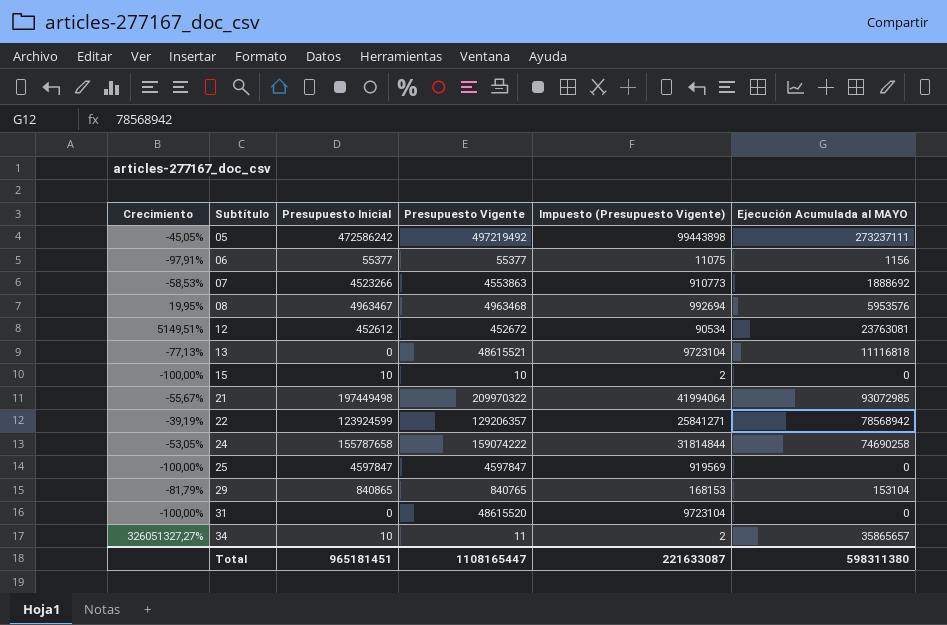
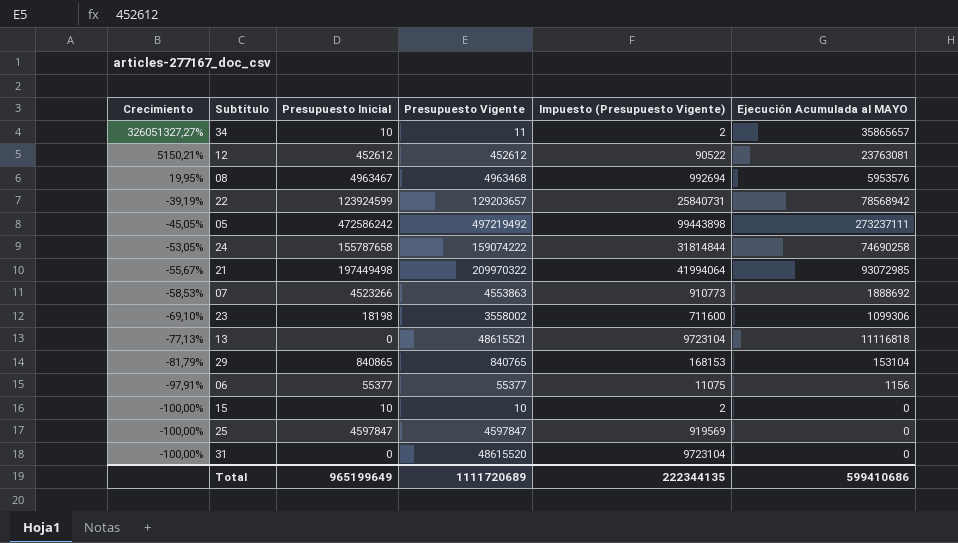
row order: Subtítulo ascending -> Crecimiento descending
12 | Crecimiento: 5149,51% -> 5150,21%
12 | Presupuesto Vigente: 452672 -> 452612
12 | Impuesto (Presupuesto Vigente): 90534 -> 90522
22 | Presupuesto Vigente: 129206357 -> 129203657
22 | Impuesto (Presupuesto Vigente): 25841271 -> 25840731
row 23: none -> -69,10% | 18198 | 3558002 | 711600 | 1099306
Total | Presupuesto Inicial: 965181451 -> 965199649
Total | Presupuesto Vigente: 1108165447 -> 1111720689
Total | Impuesto (Presupuesto Vigente): 221633087 -> 222344135
Total | Ejecución Acumulada al MAYO: 598311380 -> 599410686

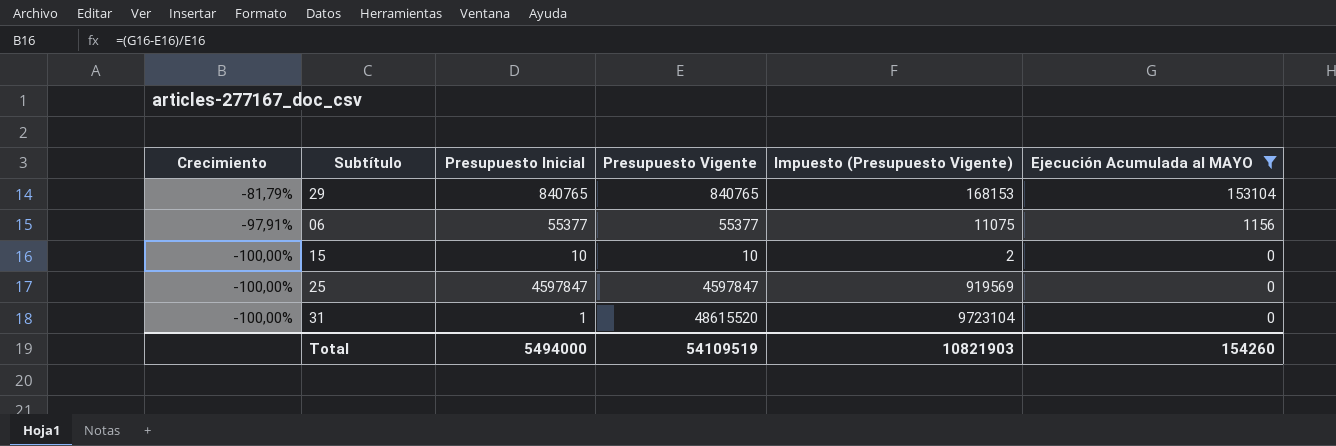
filter: none -> Ejecución Acumulada al MAYO <= 153104
29 | Presupuesto Inicial: 840865 -> 840765
31 | Presupuesto Inicial: 0 -> 1
Total | Presupuesto Inicial: 965199649 -> 5494000
Total | Presupuesto Vigente: 1111720689 -> 54109519
Total | Impuesto (Presupuesto Vigente): 222344135 -> 10821903
Total | Ejecución Acumulada al MAYO: 599410686 -> 154260

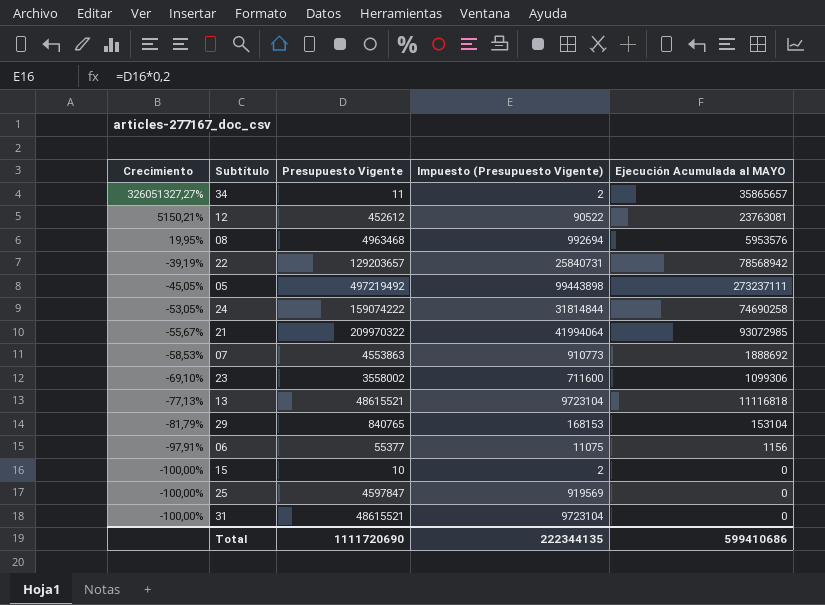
filter: Ejecución Acumulada al MAYO <= 153104 -> none
column Presupuesto Inicial | position: 3 -> none
31 | Presupuesto Vigente: 48615520 -> 48615521
Total | Presupuesto Vigente: 54109519 -> 1111720690
Total | Impuesto (Presupuesto Vigente): 10821903 -> 222344135
Total | Ejecución Acumulada al MAYO: 154260 -> 599410686

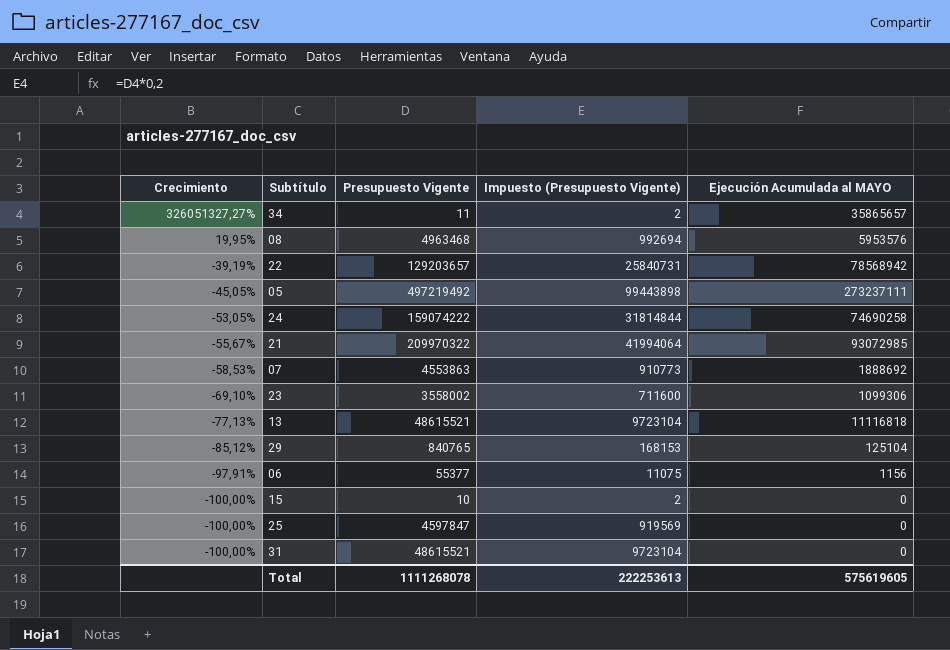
row 12: 5150,21% | 452612 | 90522 | 23763081 -> none
29 | Crecimiento: -81,79% -> -85,12%
29 | Ejecución Acumulada al MAYO: 153104 -> 125104
Total | Presupuesto Vigente: 1111720690 -> 1111268078
Total | Impuesto (Presupuesto Vigente): 222344135 -> 222253613
Total | Ejecución Acumulada al MAYO: 599410686 -> 575619605

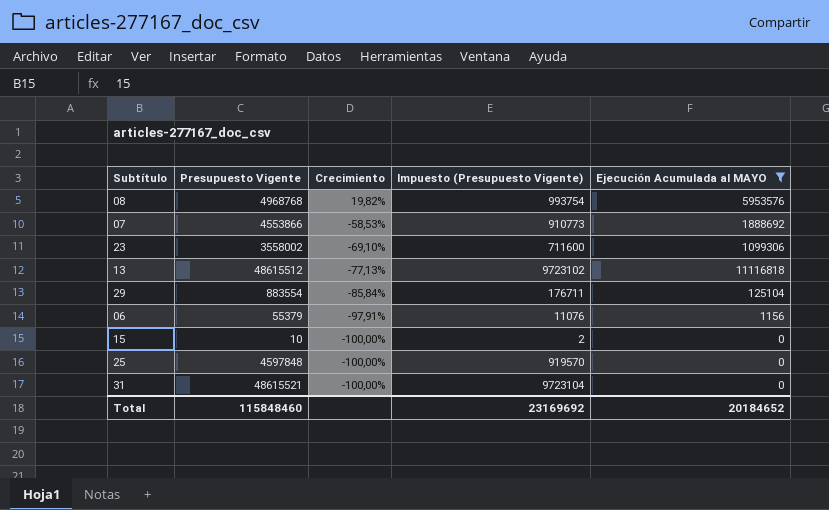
filter: none -> Ejecución Acumulada al MAYO <= 11116818
column Crecimiento | position: 1 -> 3
08 | Presupuesto Vigente: 4963468 -> 4968768
08 | Crecimiento: 19,95% -> 19,82%
08 | Impuesto (Presupuesto Vigente): 992694 -> 993754
07 | Presupuesto Vigente: 4553863 -> 4553866
13 | Presupuesto Vigente: 48615521 -> 48615512
13 | Impuesto (Presupuesto Vigente): 9723104 -> 9723102
29 | Presupuesto Vigente: 840765 -> 883554
29 | Crecimiento: -85,12% -> -85,84%
29 | Impuesto (Presupuesto Vigente): 168153 -> 176711
06 | Presupuesto Vigente: 55377 -> 55379
06 | Impuesto (Presupuesto Vigente): 11075 -> 11076
25 | Presupuesto Vigente: 4597847 -> 4597848
25 | Impuesto (Presupuesto Vigente): 919569 -> 919570
Total | Presupuesto Vigente: 1111268078 -> 115848460
Total | Impuesto (Presupuesto Vigente): 222253613 -> 23169692
Total | Ejecución Acumulada al MAYO: 575619605 -> 20184652

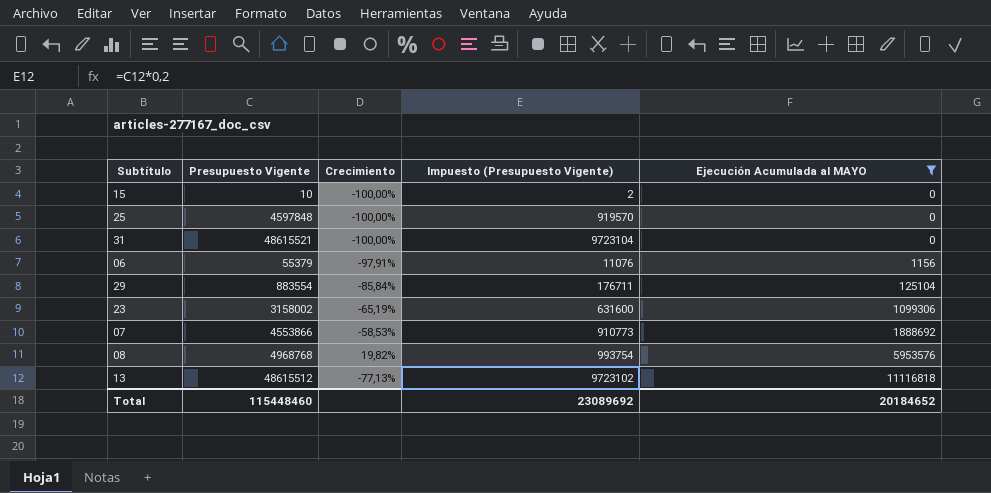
row order: Crecimiento descending -> Ejecución Acumulada al MAYO ascending
23 | Presupuesto Vigente: 3558002 -> 3158002
23 | Crecimiento: -69,10% -> -65,19%
23 | Impuesto (Presupuesto Vigente): 711600 -> 631600
Total | Presupuesto Vigente: 115848460 -> 115448460
Total | Impuesto (Presupuesto Vigente): 23169692 -> 23089692

